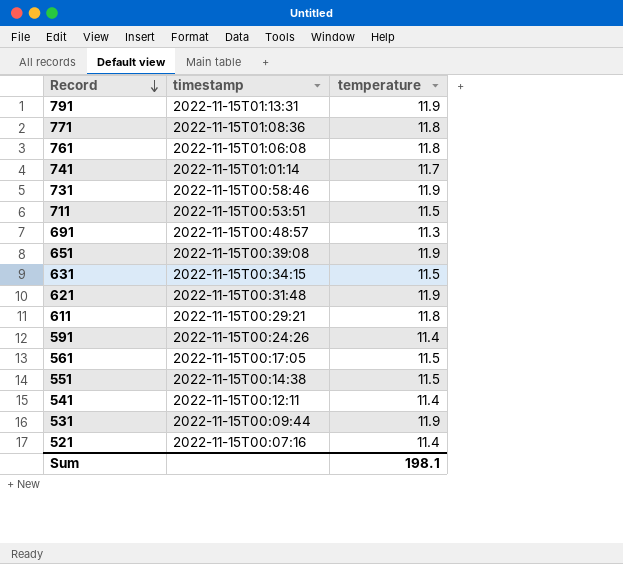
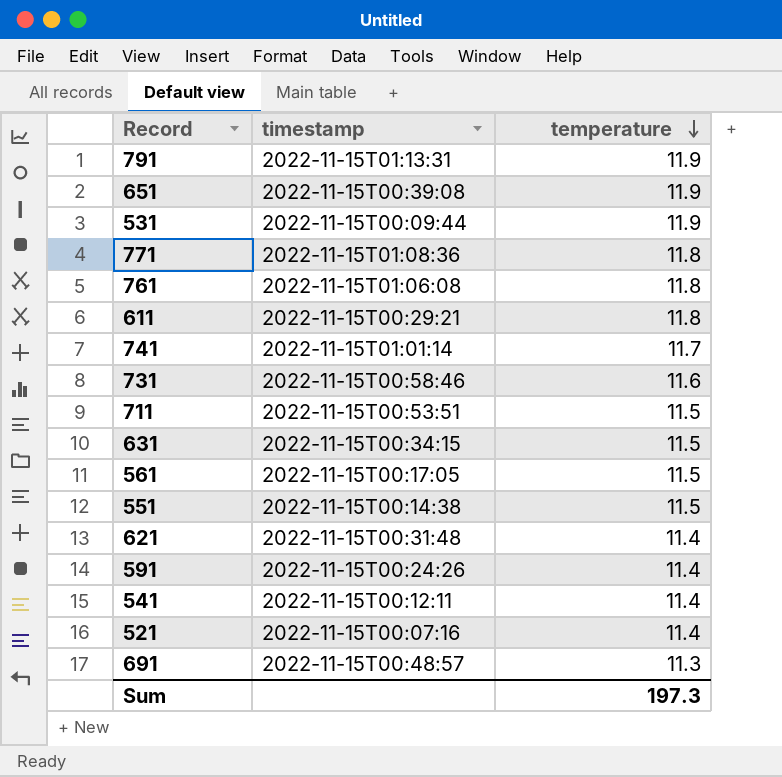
row order: Record descending -> temperature descending
731 | temperature: 11.9 -> 11.6
621 | temperature: 11.9 -> 11.4
Sum | temperature: 198.1 -> 197.3

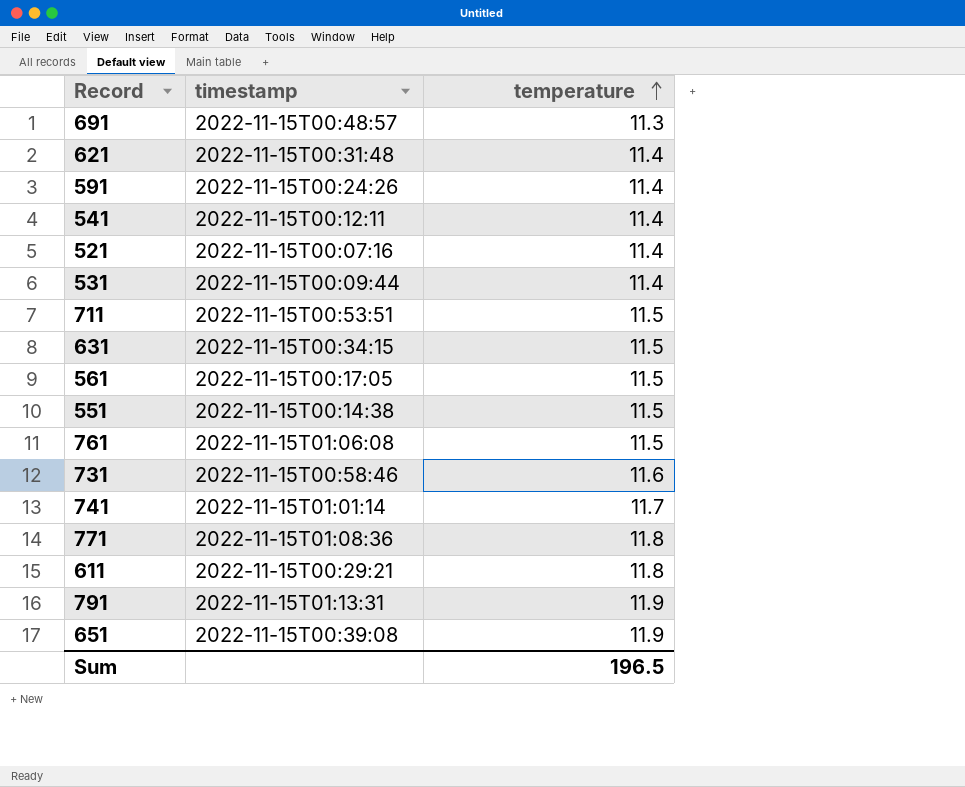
row order: temperature descending -> temperature ascending
531 | temperature: 11.9 -> 11.4
761 | temperature: 11.8 -> 11.5
Sum | temperature: 197.3 -> 196.5

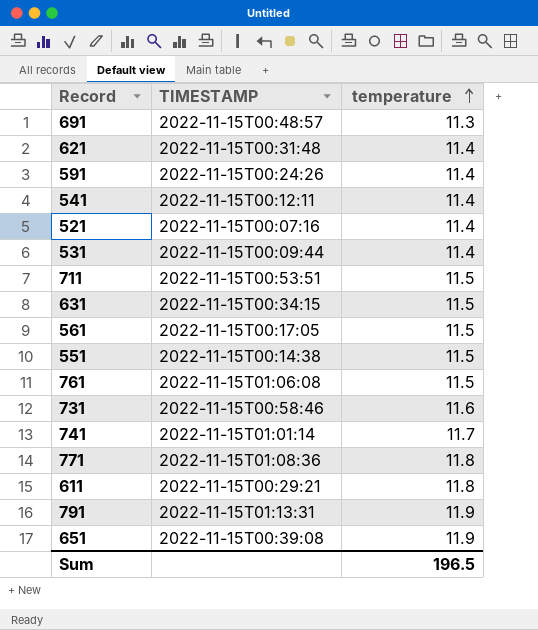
column name: timestamp -> TIMESTAMP

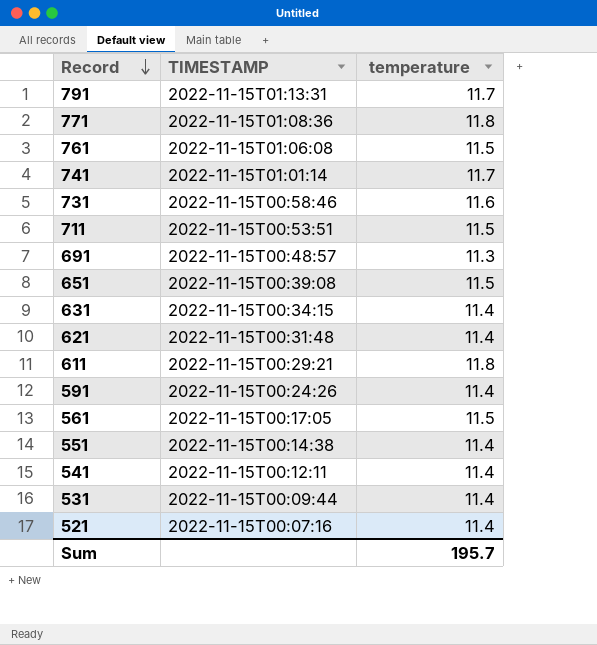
row order: temperature ascending -> Record descending
791 | temperature: 11.9 -> 11.7
651 | temperature: 11.9 -> 11.5
631 | temperature: 11.5 -> 11.4
551 | temperature: 11.5 -> 11.4
Sum | temperature: 196.5 -> 195.7

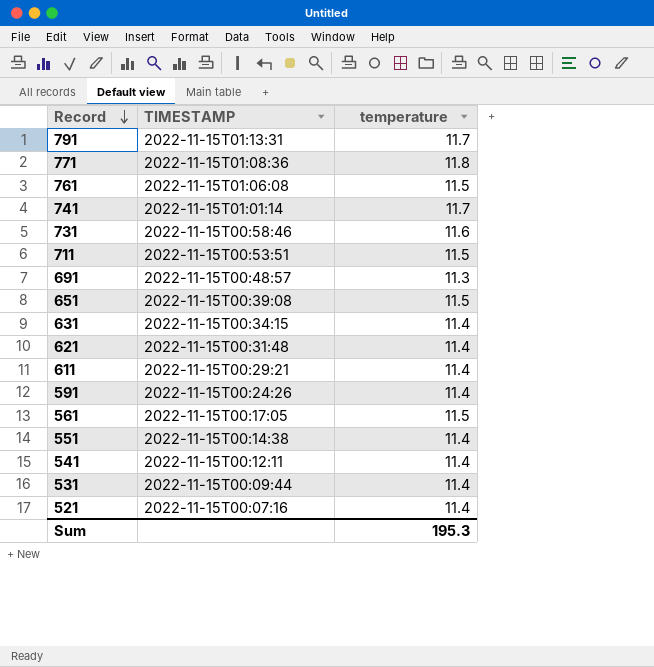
611 | temperature: 11.8 -> 11.4
Sum | temperature: 195.7 -> 195.3

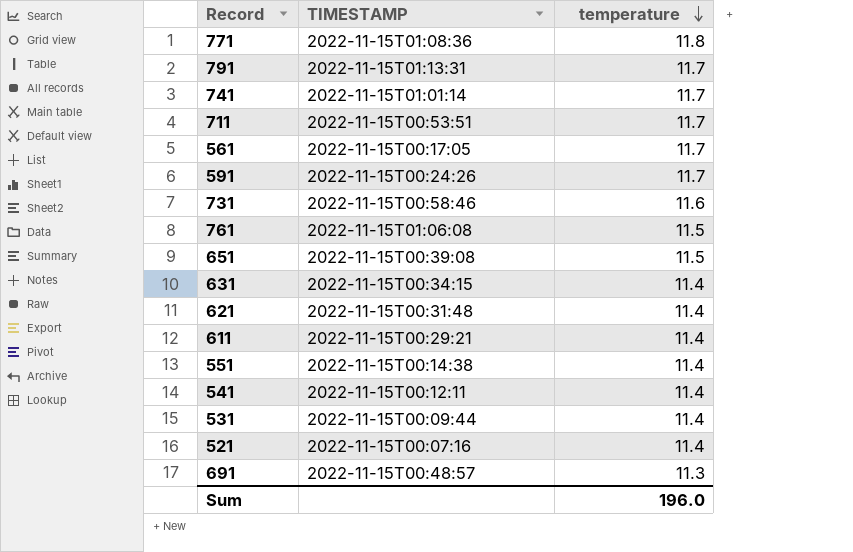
row order: Record descending -> temperature descending
711 | temperature: 11.5 -> 11.7
561 | temperature: 11.5 -> 11.7
591 | temperature: 11.4 -> 11.7
Sum | temperature: 195.3 -> 196.0

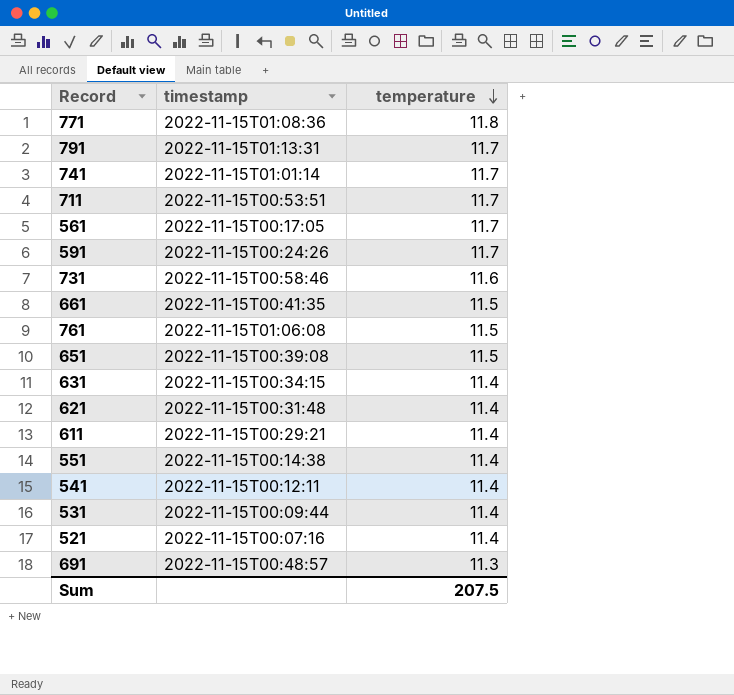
column name: TIMESTAMP -> timestamp
row 661: none -> 2022-11-15T00:41:35 | 11.5
Sum | temperature: 196.0 -> 207.5

